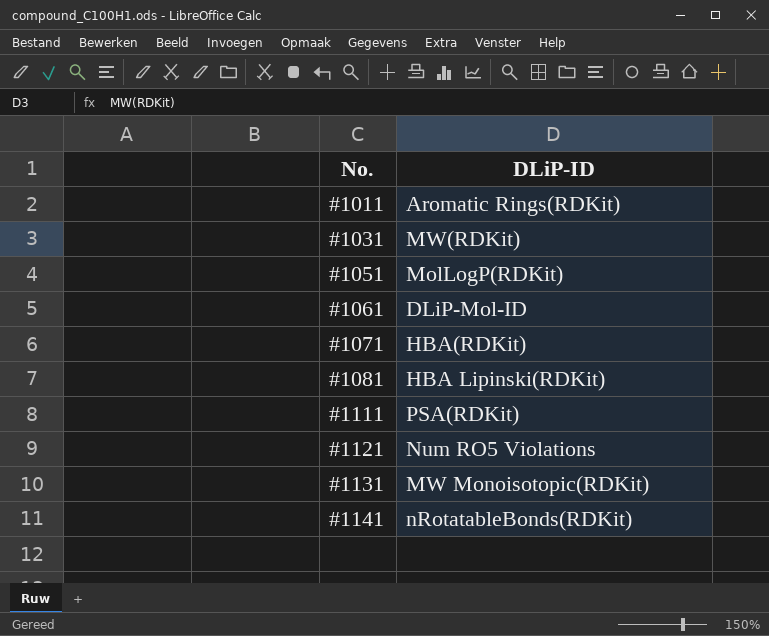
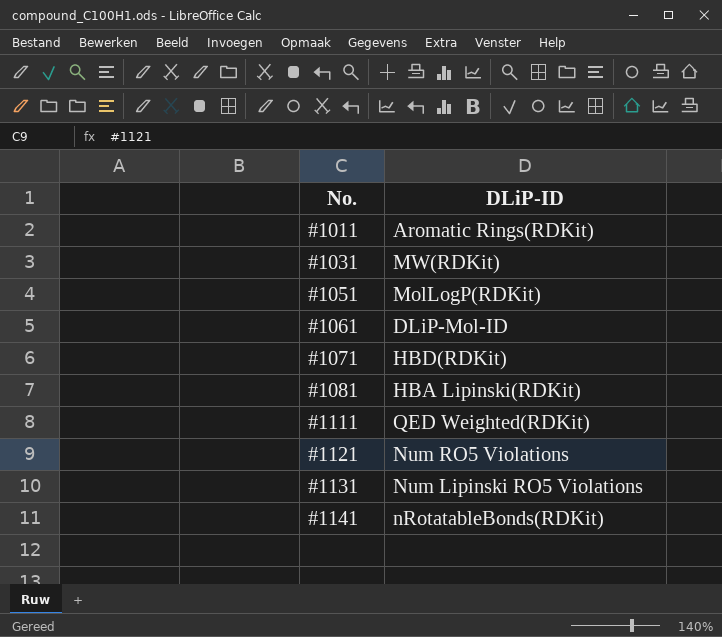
#1071 | DLiP-ID: HBA(RDKit) -> HBD(RDKit)
#1111 | DLiP-ID: PSA(RDKit) -> QED Weighted(RDKit)
#1131 | DLiP-ID: MW Monoisotopic(RDKit) -> Num Lipinski RO5 Violations

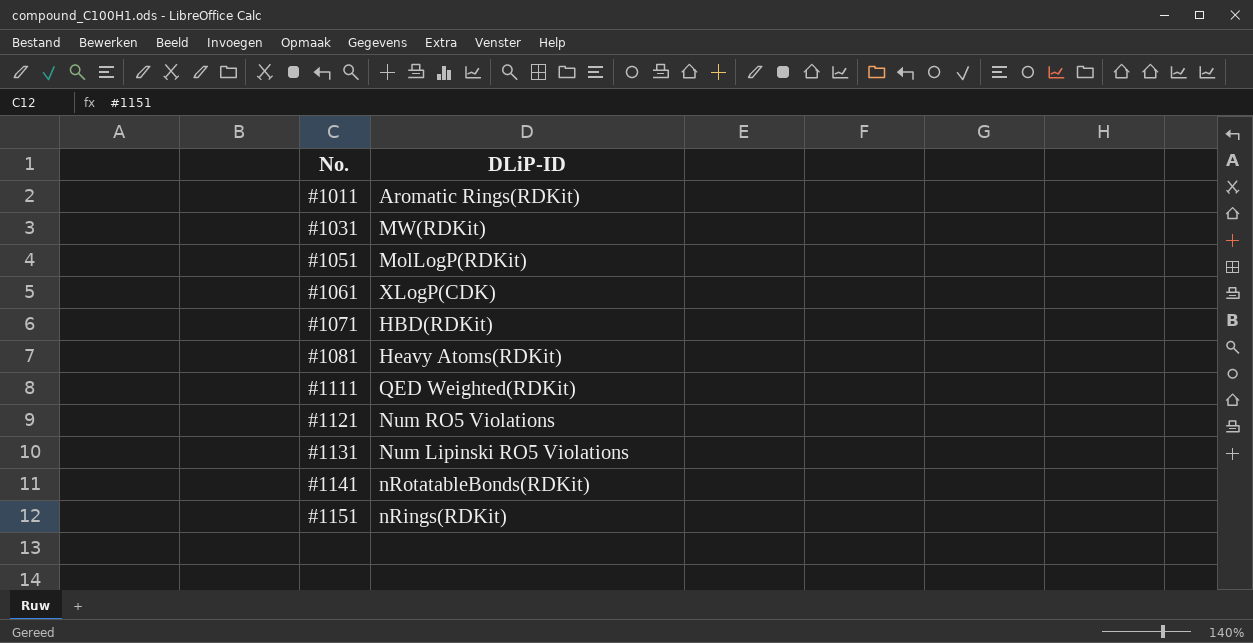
#1061 | DLiP-ID: DLiP-Mol-ID -> XLogP(CDK)
#1081 | DLiP-ID: HBA Lipinski(RDKit) -> Heavy Atoms(RDKit)
row #1151: none -> nRings(RDKit)

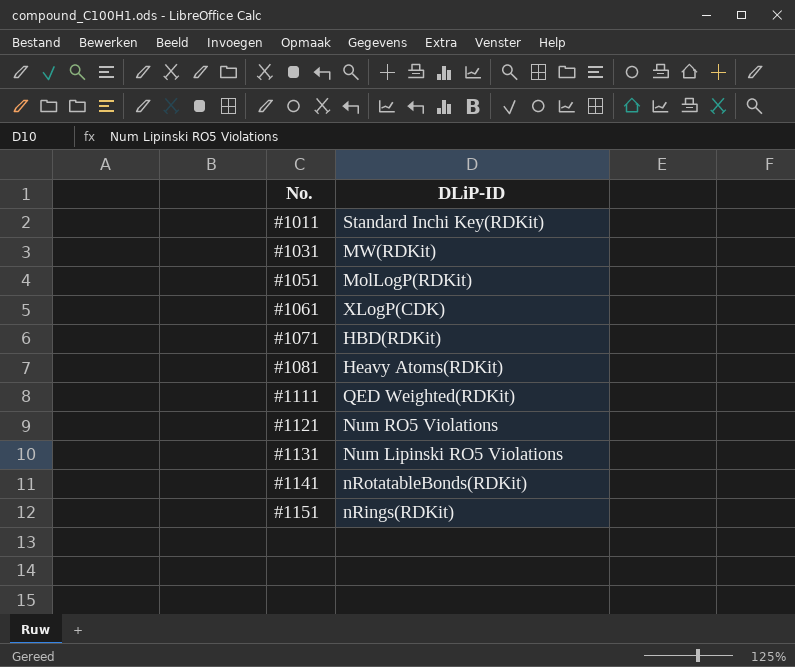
#1011 | DLiP-ID: Aromatic Rings(RDKit) -> Standard Inchi Key(RDKit)

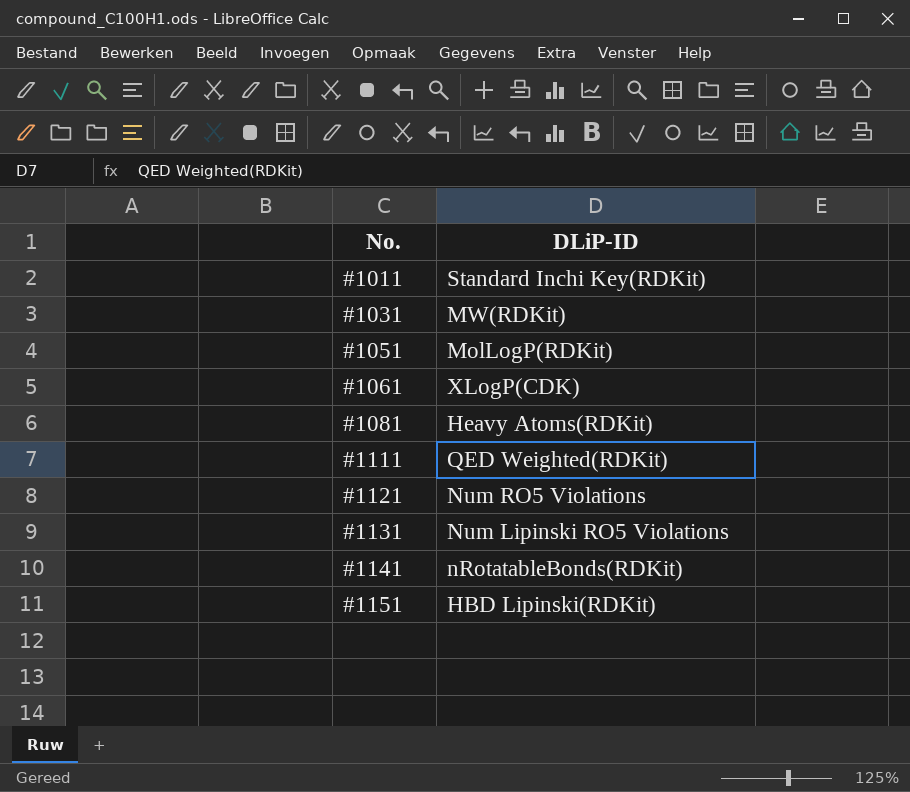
row #1071: HBD(RDKit) -> none
#1151 | DLiP-ID: nRings(RDKit) -> HBD Lipinski(RDKit)

